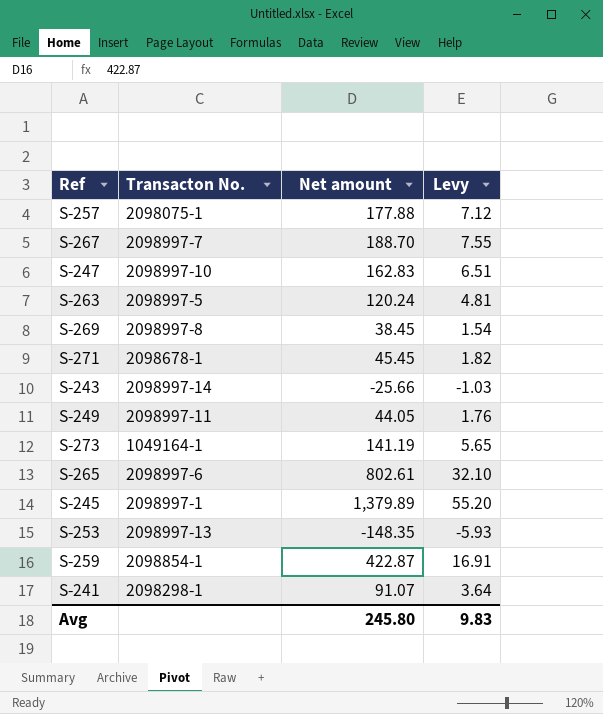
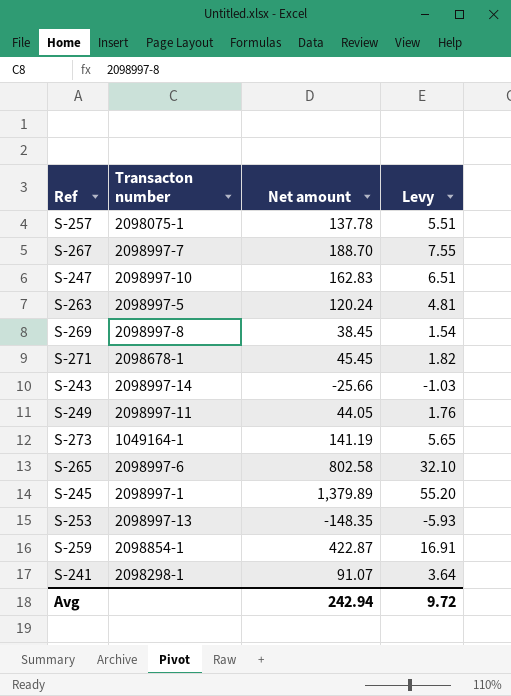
column name: Transacton No. -> Transacton number
S-257 | Net amount: 177.88 -> 137.78
S-257 | Levy: 7.12 -> 5.51
S-265 | Net amount: 802.61 -> 802.58
Avg | Net amount: 245.80 -> 242.94
Avg | Levy: 9.83 -> 9.72

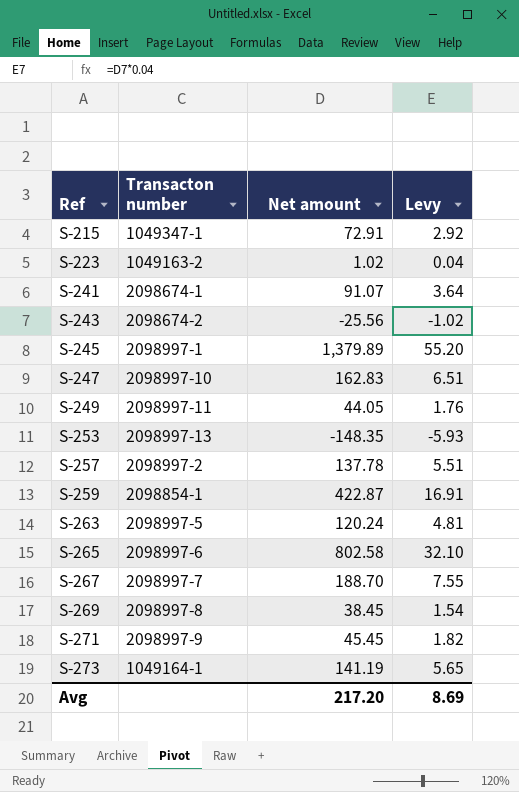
row order: none -> Ref ascending
row S-215: none -> 1049347-1 | 72.91 | 2.92
row S-223: none -> 1049163-2 | 1.02 | 0.04
S-241 | Transacton number: 2098298-1 -> 2098674-1
S-243 | Transacton number: 2098997-14 -> 2098674-2
S-243 | Net amount: -25.66 -> -25.56
S-243 | Levy: -1.03 -> -1.02
S-257 | Transacton number: 2098075-1 -> 2098997-2
S-271 | Transacton number: 2098678-1 -> 2098997-9
Avg | Net amount: 242.94 -> 217.20
Avg | Levy: 9.72 -> 8.69

